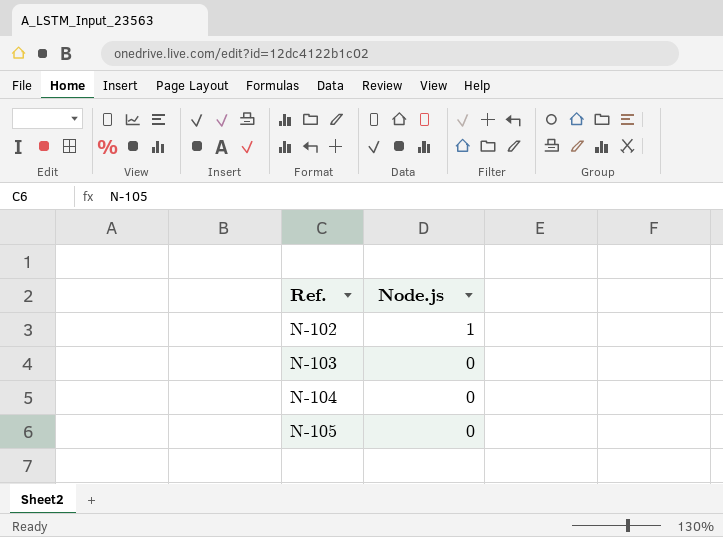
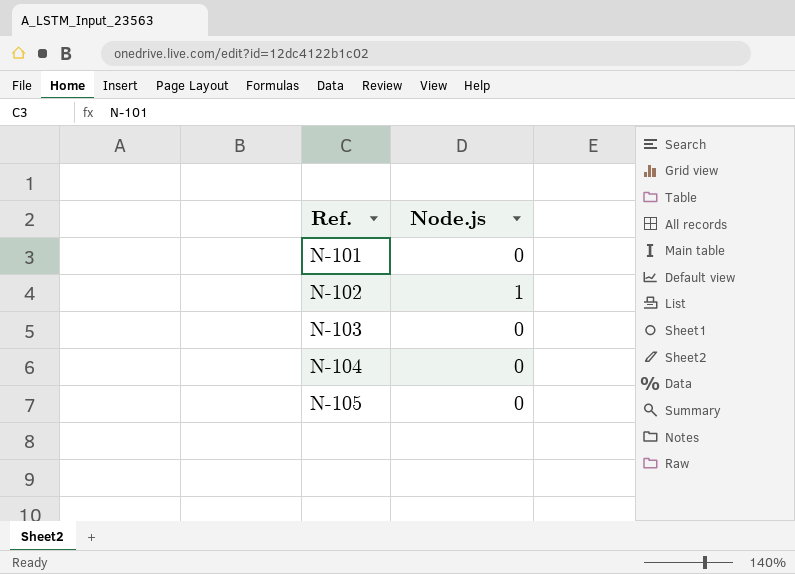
row N-101: none -> 0

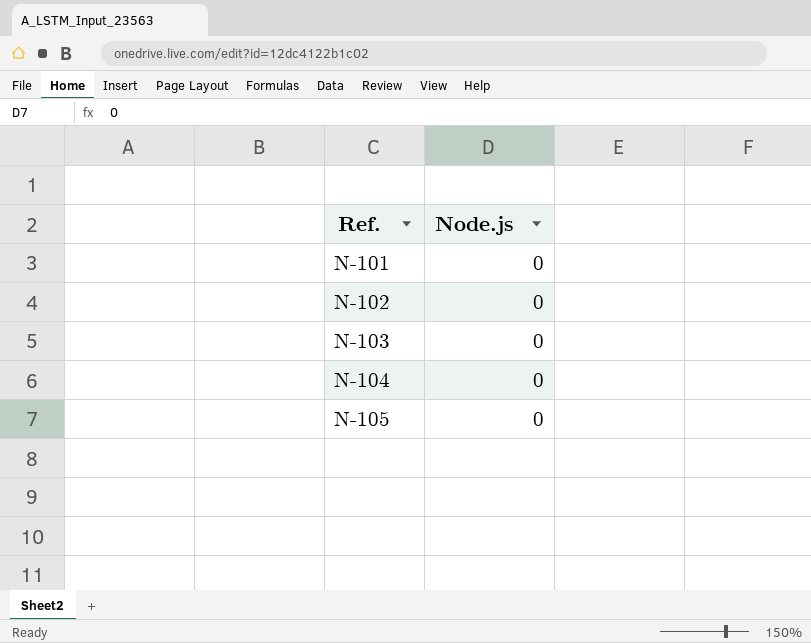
N-102 | Node.js: 1 -> 0

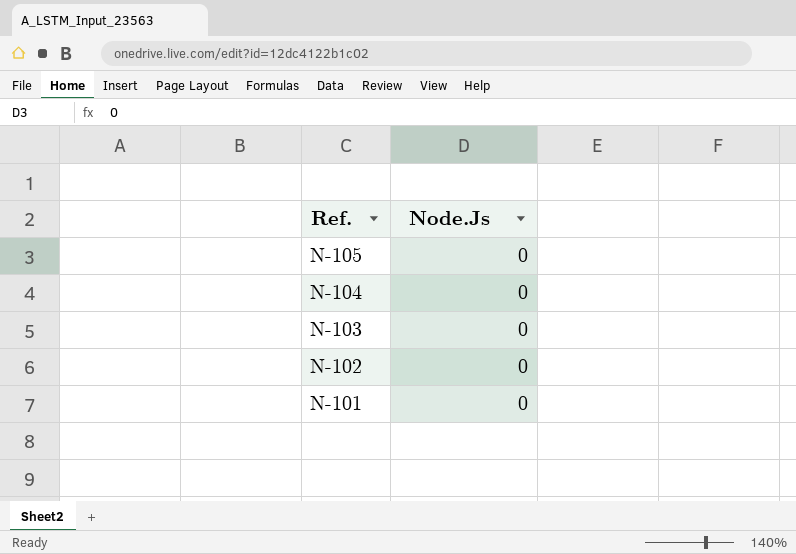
row order: Ref. ascending -> Ref. descending
column name: Node.js -> Node.Js

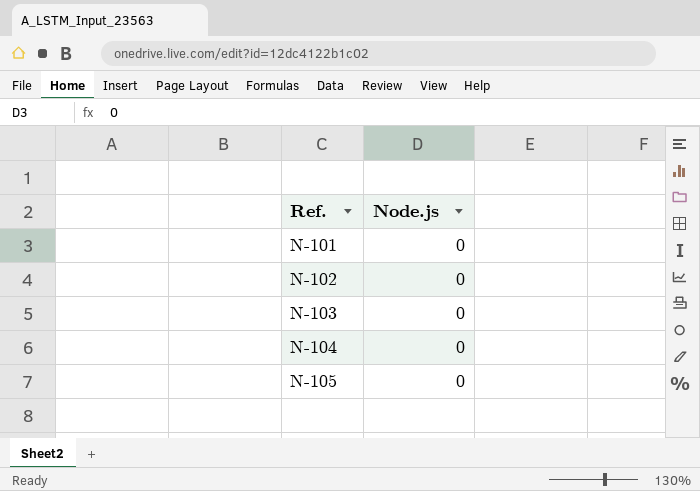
row order: Ref. descending -> Ref. ascending
column name: Node.Js -> Node.js

